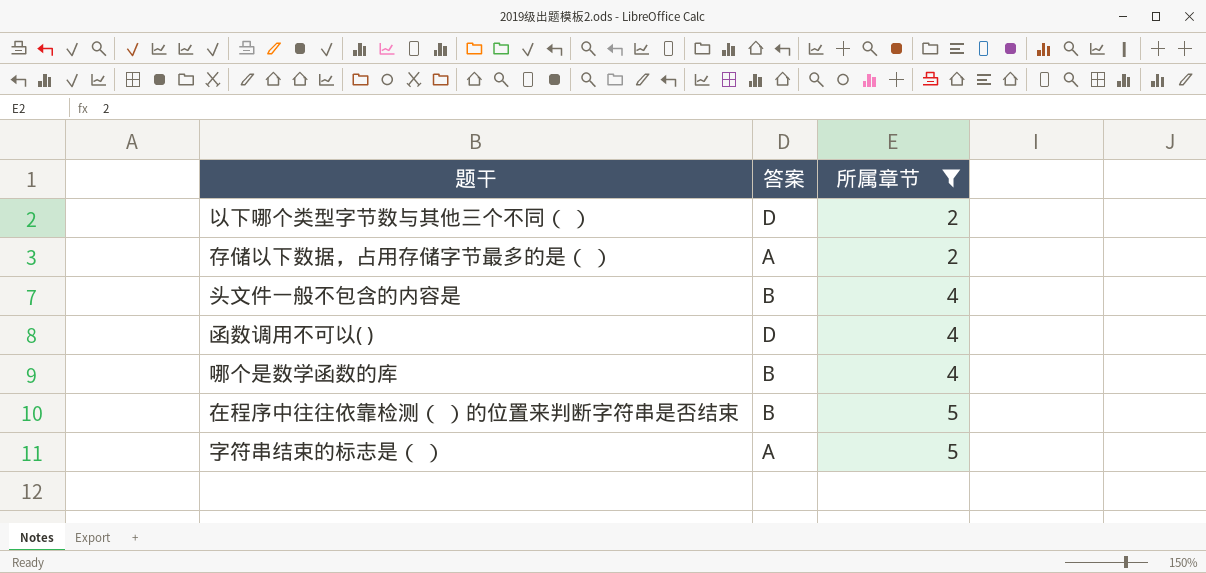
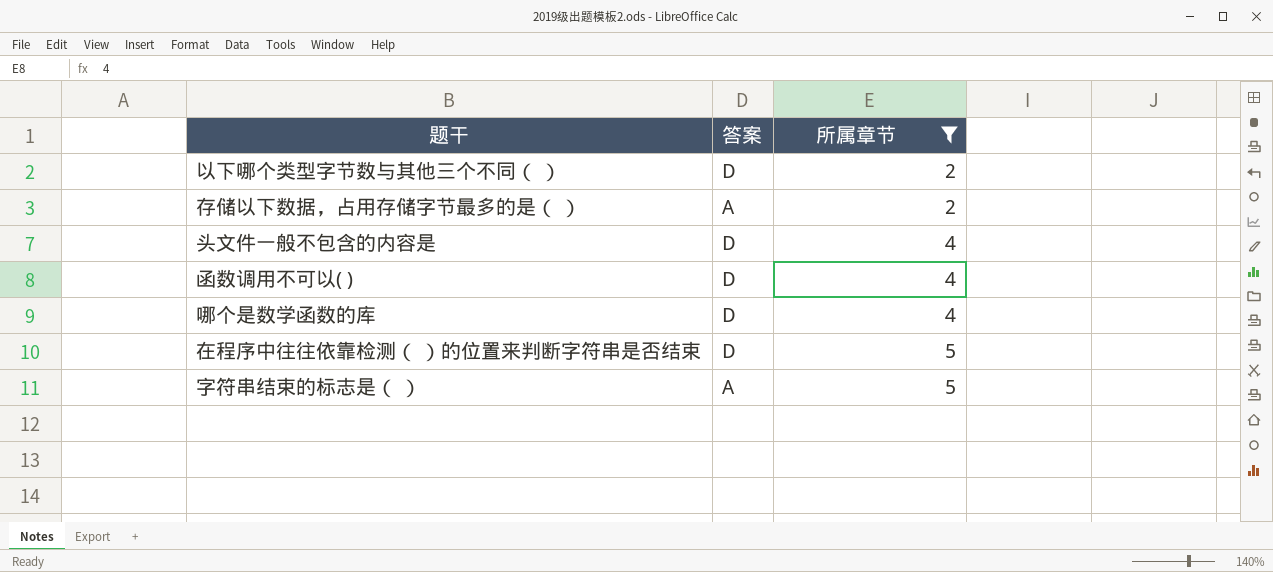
头文件一般不包含的内容是 | 答案: B -> D
哪个是数学函数的库 | 答案: B -> D
在程序中往往依靠检测（ ）的位置来判断字符串是否结束 | 答案: B -> D

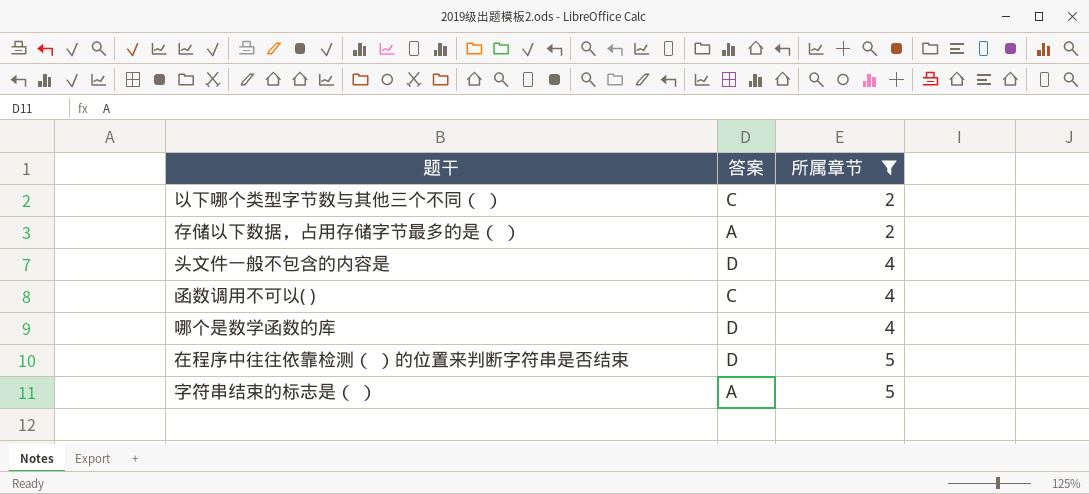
以下哪个类型字节数与其他三个不同（ ） | 答案: D -> C
函数调用不可以( ) | 答案: D -> C

